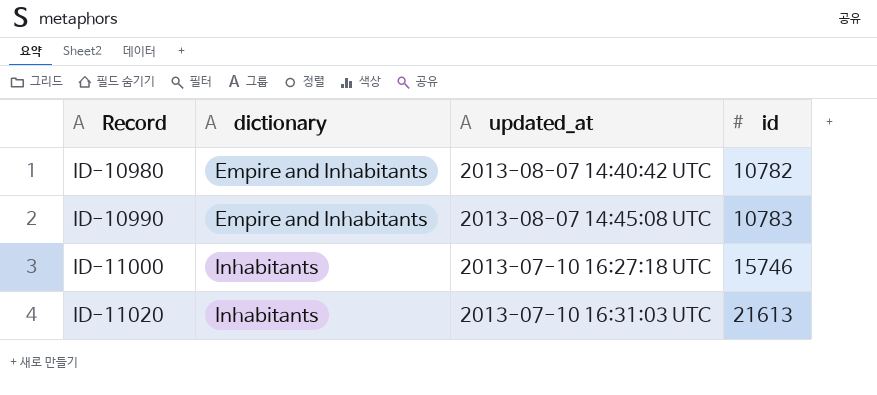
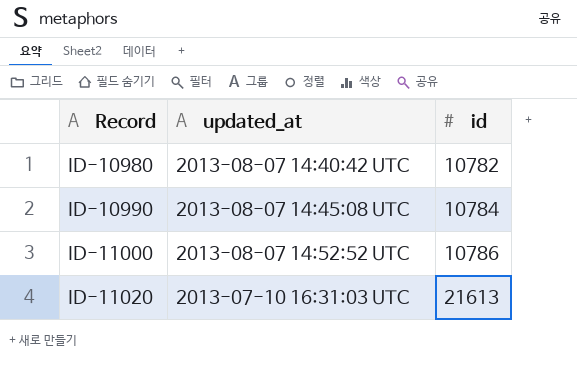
column dictionary | position: 2 -> none
ID-10990 | id: 10783 -> 10784
ID-11000 | updated_at: 2013-07-10 16:27:18 UTC -> 2013-08-07 14:52:52 UTC
ID-11000 | id: 15746 -> 10786

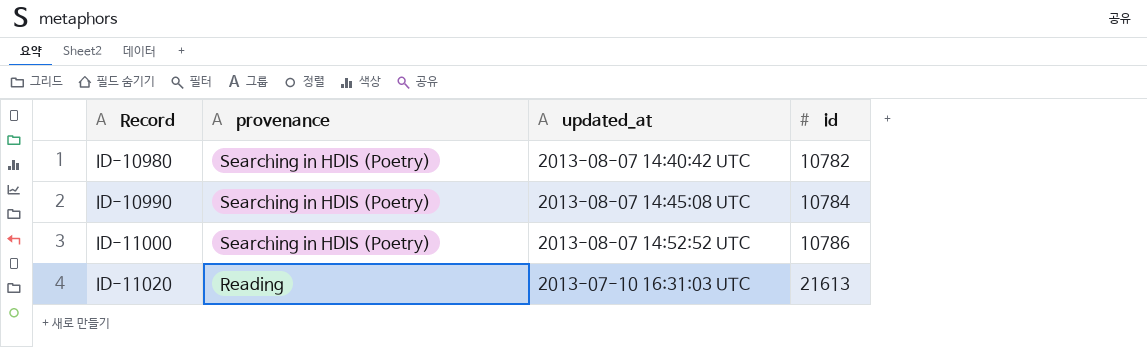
column provenance | position: none -> 2

